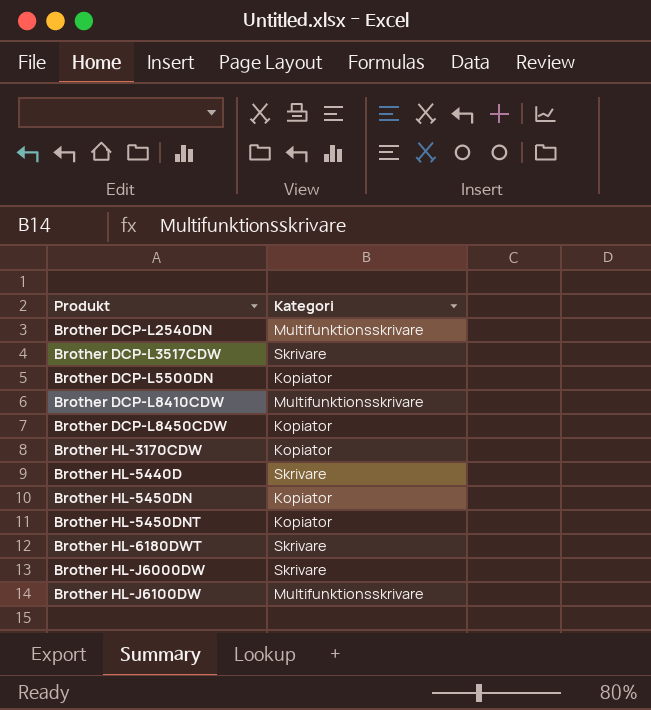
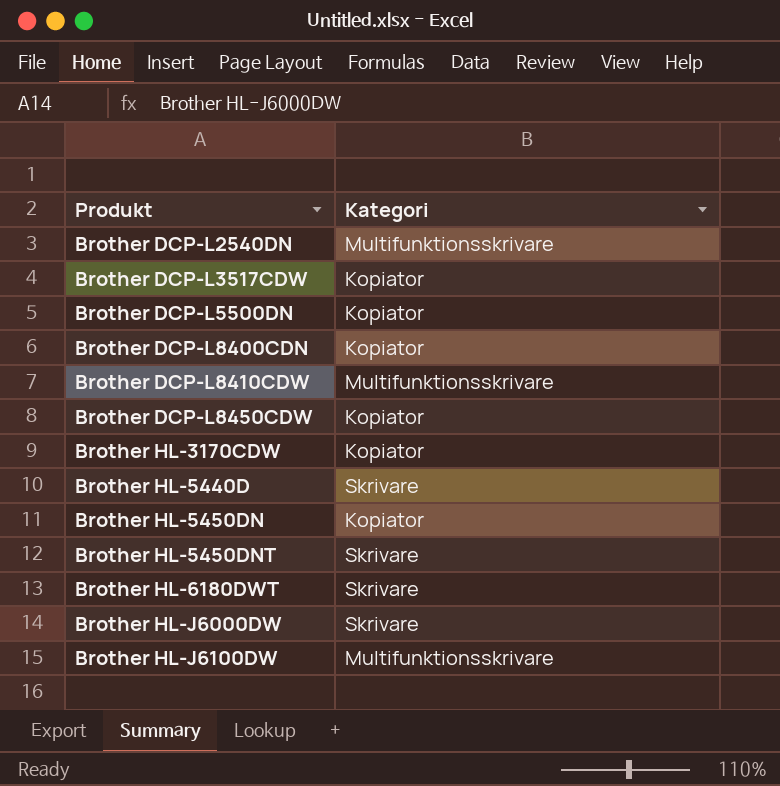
Brother DCP-L3517CDW | Kategori: Skrivare -> Kopiator
row Brother DCP-L8400CDN: none -> Kopiator
Brother HL-5450DNT | Kategori: Kopiator -> Skrivare

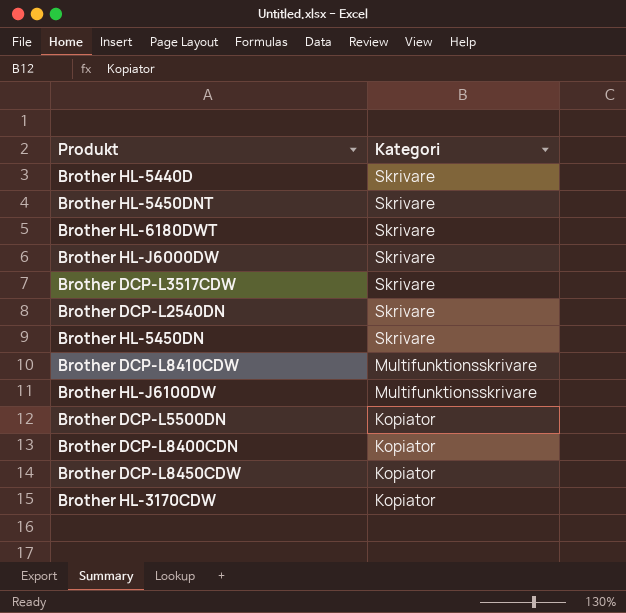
row order: Produkt ascending -> Kategori descending
Brother DCP-L3517CDW | Kategori: Kopiator -> Skrivare
Brother DCP-L2540DN | Kategori: Multifunktionsskrivare -> Skrivare
Brother HL-5450DN | Kategori: Kopiator -> Skrivare

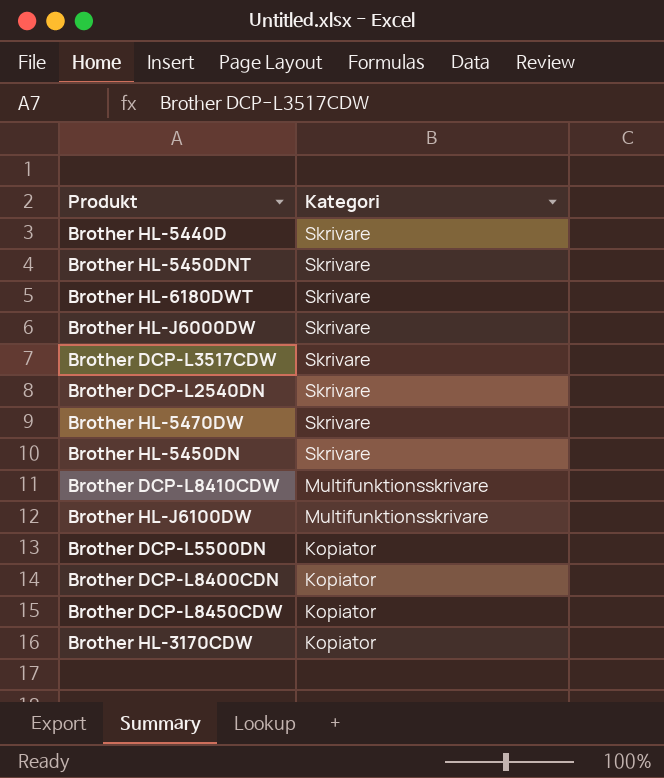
row Brother HL-5470DW: none -> Skrivare

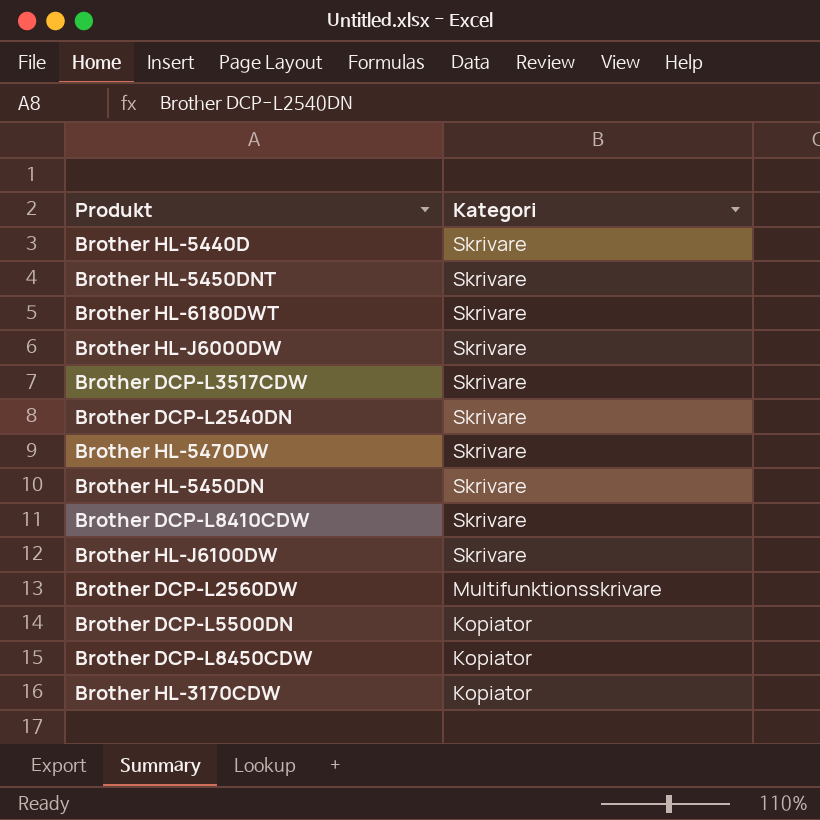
row Brother DCP-L8400CDN: Kopiator -> none
Brother DCP-L8410CDW | Kategori: Multifunktionsskrivare -> Skrivare
Brother HL-J6100DW | Kategori: Multifunktionsskrivare -> Skrivare
row Brother DCP-L2560DW: none -> Multifunktionsskrivare

